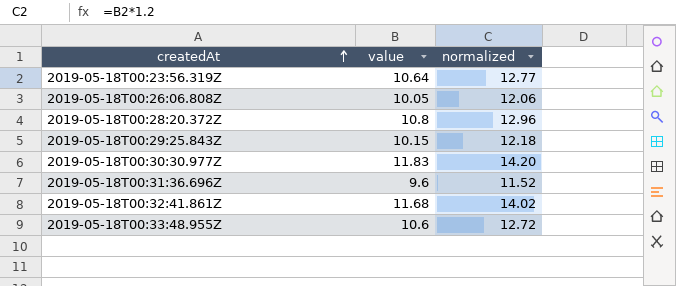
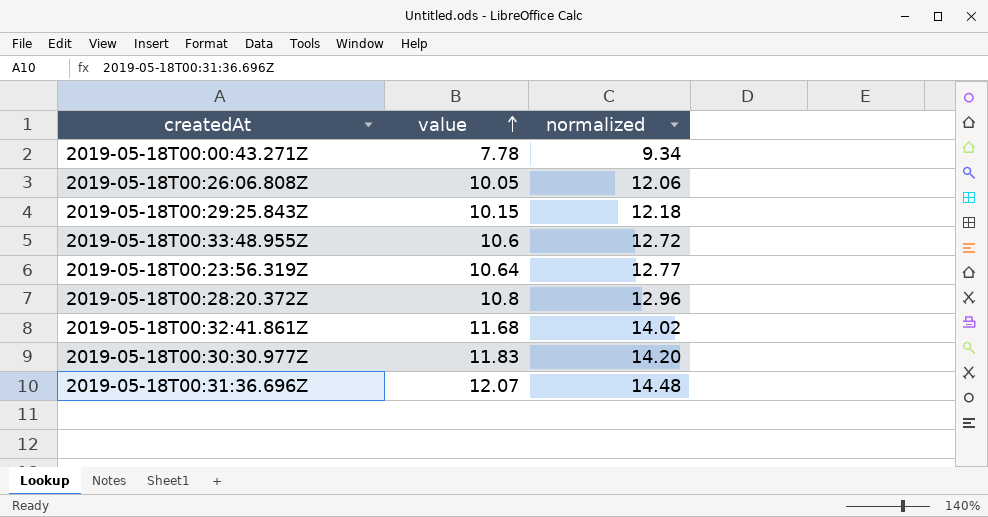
row order: createdAt ascending -> value ascending
row 2019-05-18T00:00:43.271Z: none -> 7.78 | 9.34
2019-05-18T00:31:36.696Z | value: 9.6 -> 12.07
2019-05-18T00:31:36.696Z | normalized: 11.52 -> 14.48

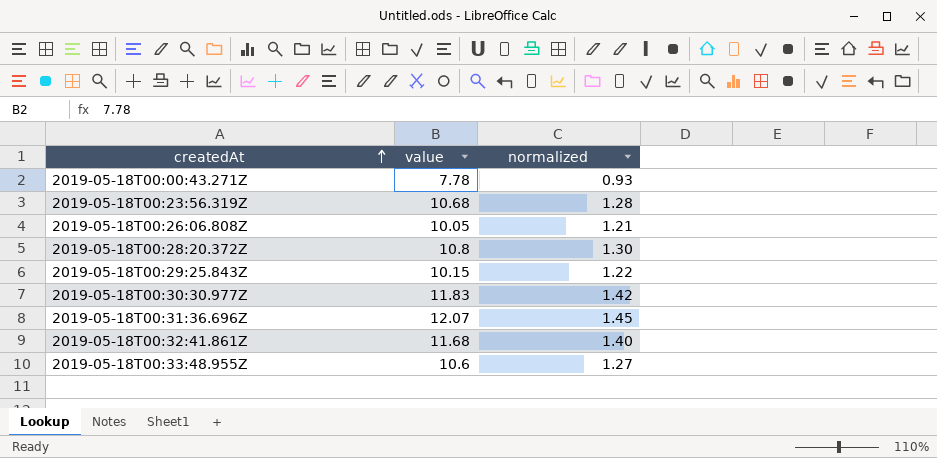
row order: value ascending -> createdAt ascending
column normalized | formula: [value] * 1.2 -> [value] * 0.12
2019-05-18T00:23:56.319Z | value: 10.64 -> 10.68

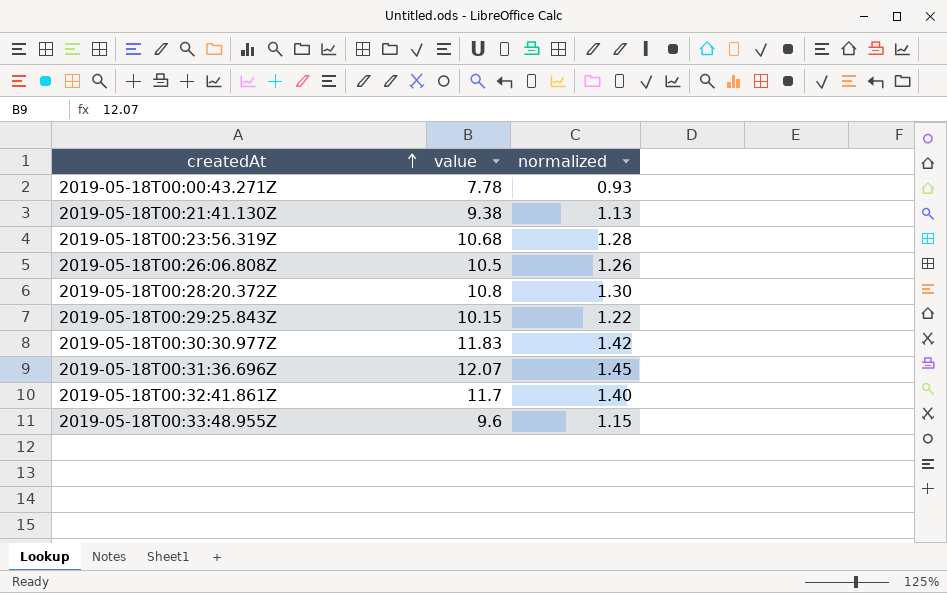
row 2019-05-18T00:21:41.130Z: none -> 9.38 | 1.13
2019-05-18T00:26:06.808Z | value: 10.05 -> 10.5
2019-05-18T00:26:06.808Z | normalized: 1.21 -> 1.26
2019-05-18T00:32:41.861Z | value: 11.68 -> 11.7
2019-05-18T00:33:48.955Z | value: 10.6 -> 9.6
2019-05-18T00:33:48.955Z | normalized: 1.27 -> 1.15

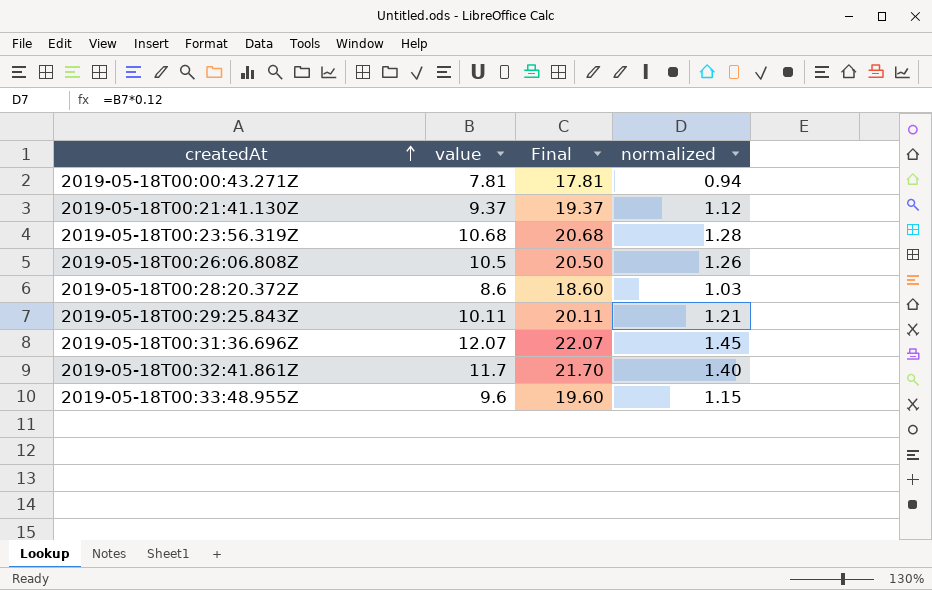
column Final | formula: none -> [value] + 10
row 2019-05-18T00:30:30.977Z: 11.83 | 1.42 -> none
2019-05-18T00:00:43.271Z | value: 7.78 -> 7.81
2019-05-18T00:00:43.271Z | normalized: 0.93 -> 0.94
2019-05-18T00:21:41.130Z | value: 9.38 -> 9.37
2019-05-18T00:21:41.130Z | normalized: 1.13 -> 1.12
2019-05-18T00:28:20.372Z | value: 10.8 -> 8.6
2019-05-18T00:28:20.372Z | normalized: 1.30 -> 1.03
2019-05-18T00:29:25.843Z | value: 10.15 -> 10.11
2019-05-18T00:29:25.843Z | normalized: 1.22 -> 1.21

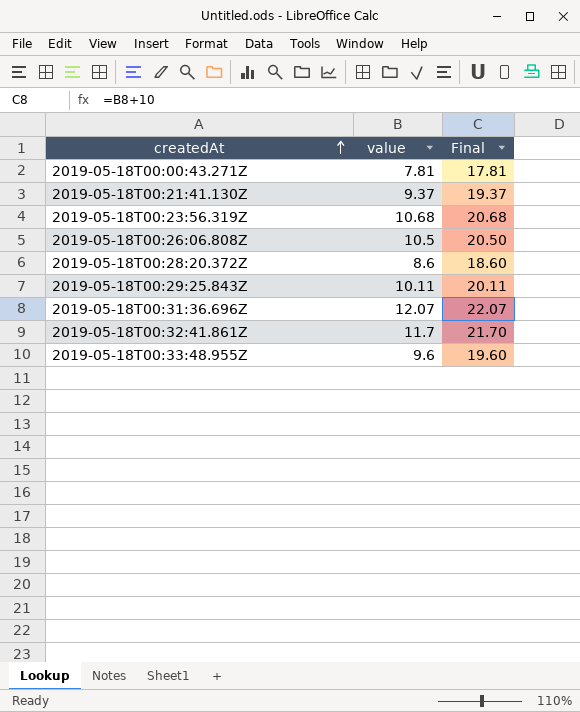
column normalized | formula: [value] * 0.12 -> none

